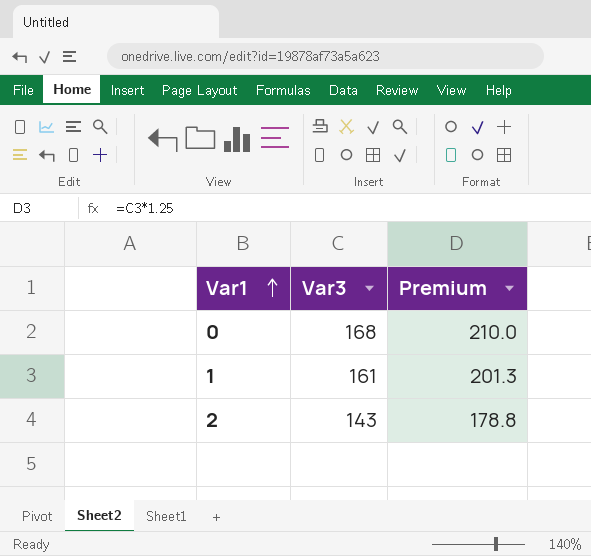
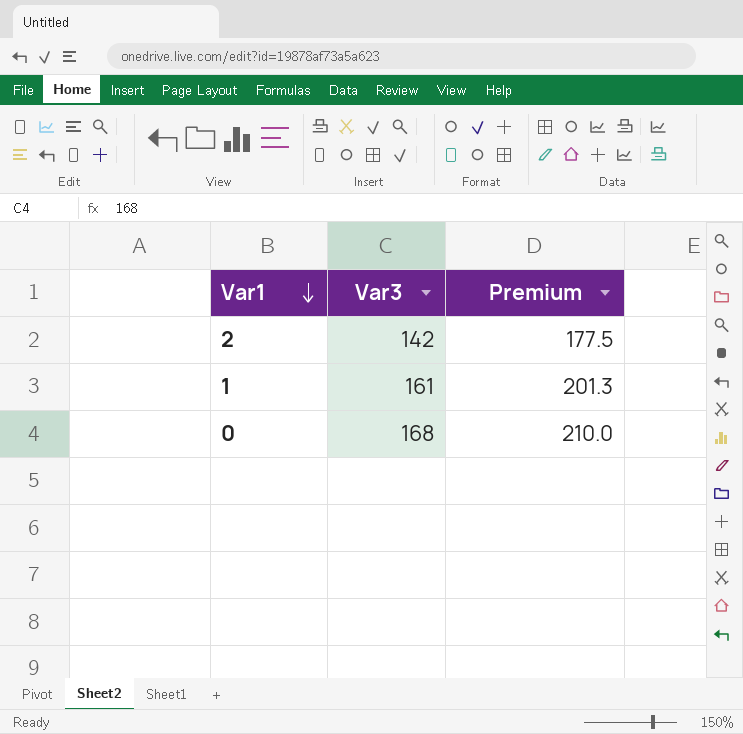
row order: Var1 ascending -> Var1 descending
2 | Var3: 143 -> 142
2 | Premium: 178.8 -> 177.5

